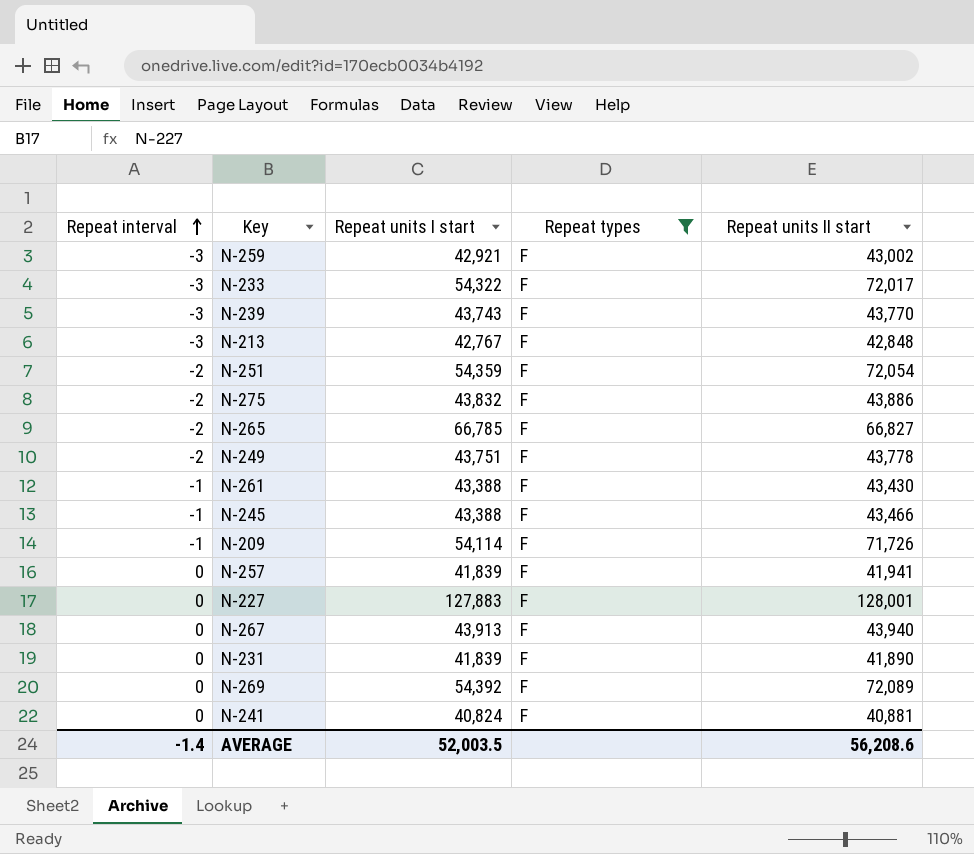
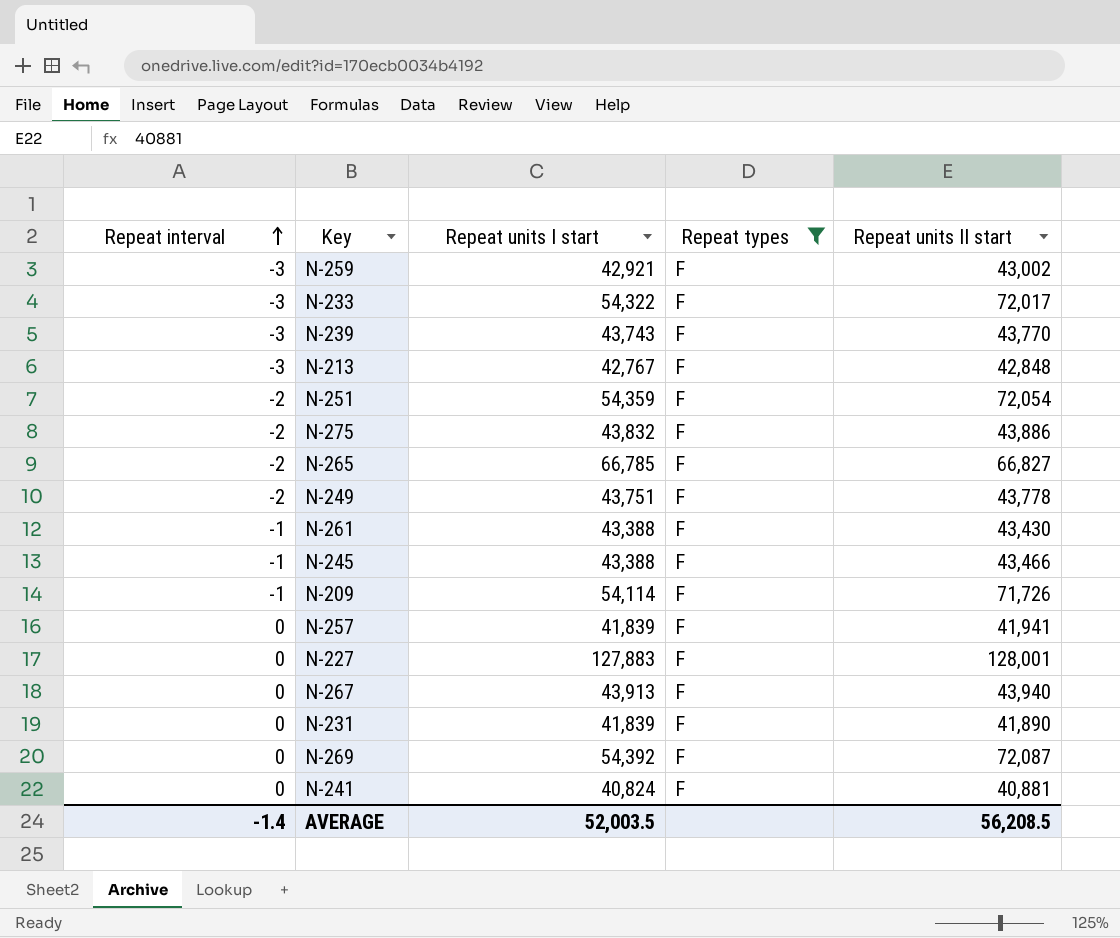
N-269 | Repeat units II start: 72,089 -> 72,087
AVERAGE | Repeat units II start: 56,208.6 -> 56,208.5

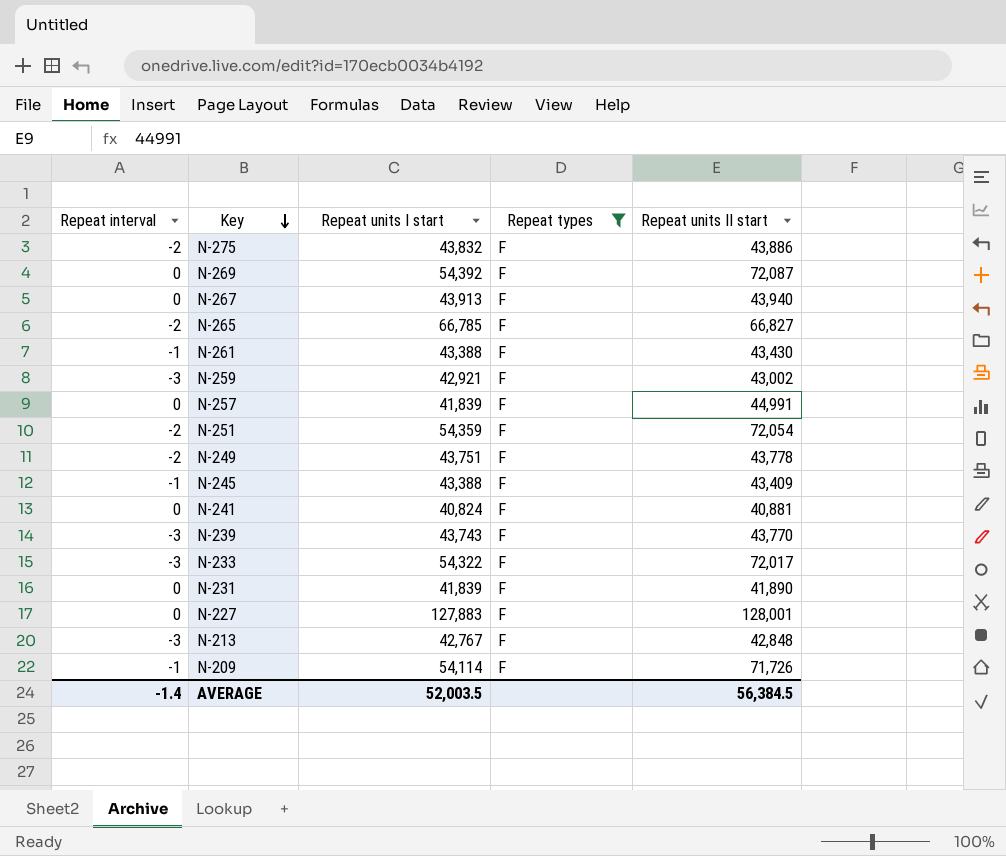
row order: Repeat interval ascending -> Key descending
N-257 | Repeat units II start: 41,941 -> 44,991
N-245 | Repeat units II start: 43,466 -> 43,409
AVERAGE | Repeat units II start: 56,208.5 -> 56,384.5

